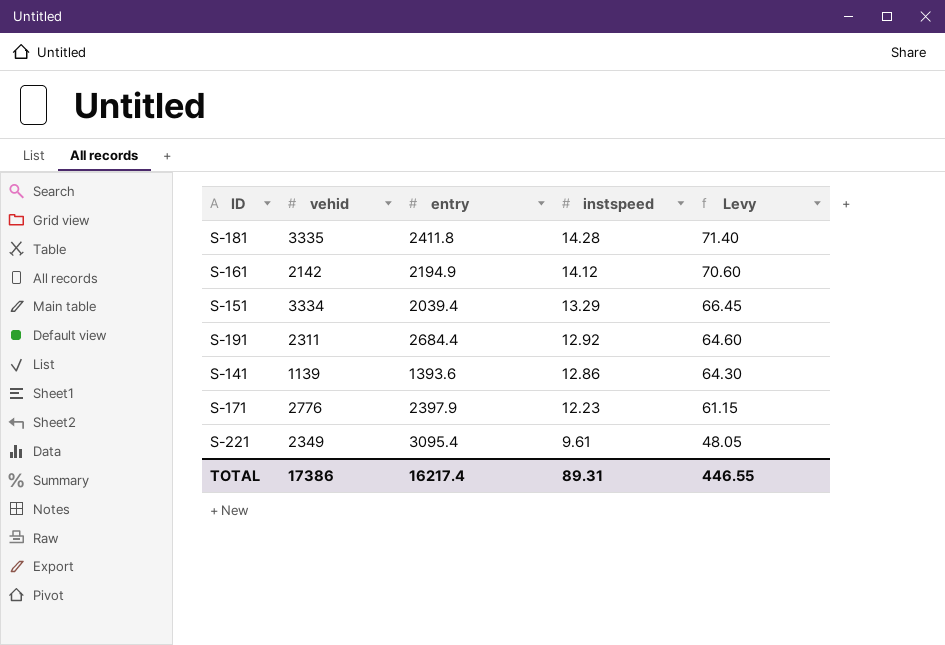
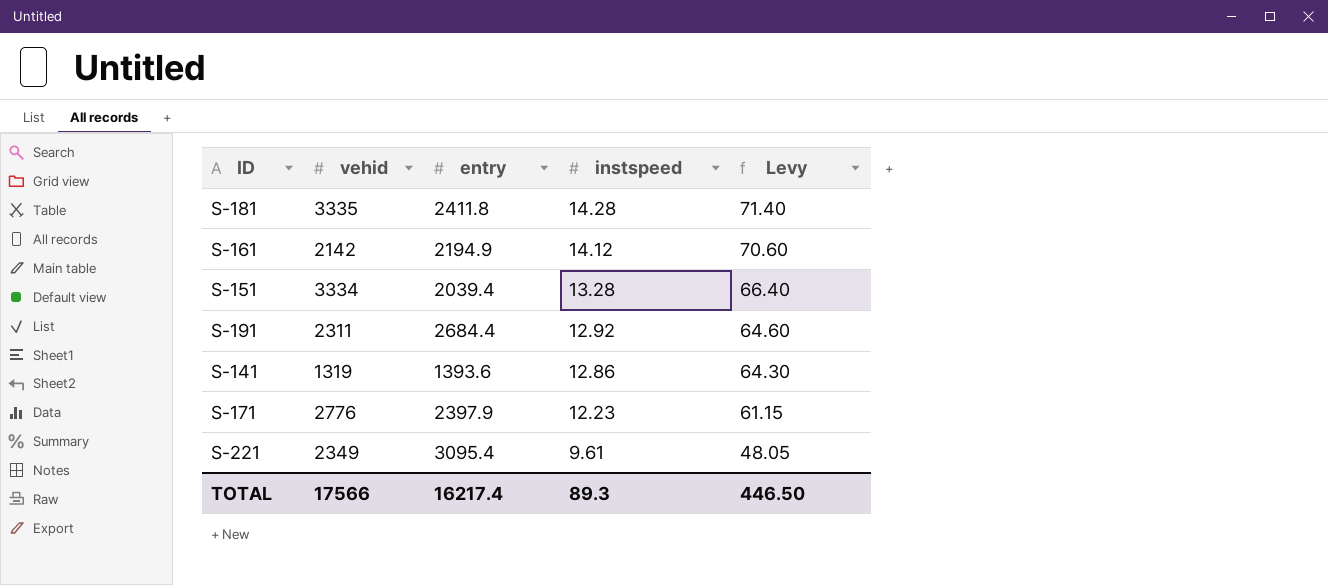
S-151 | instspeed: 13.29 -> 13.28
S-151 | Levy: 66.45 -> 66.40
S-141 | vehid: 1139 -> 1319
TOTAL | vehid: 17386 -> 17566
TOTAL | instspeed: 89.31 -> 89.3
TOTAL | Levy: 446.55 -> 446.50

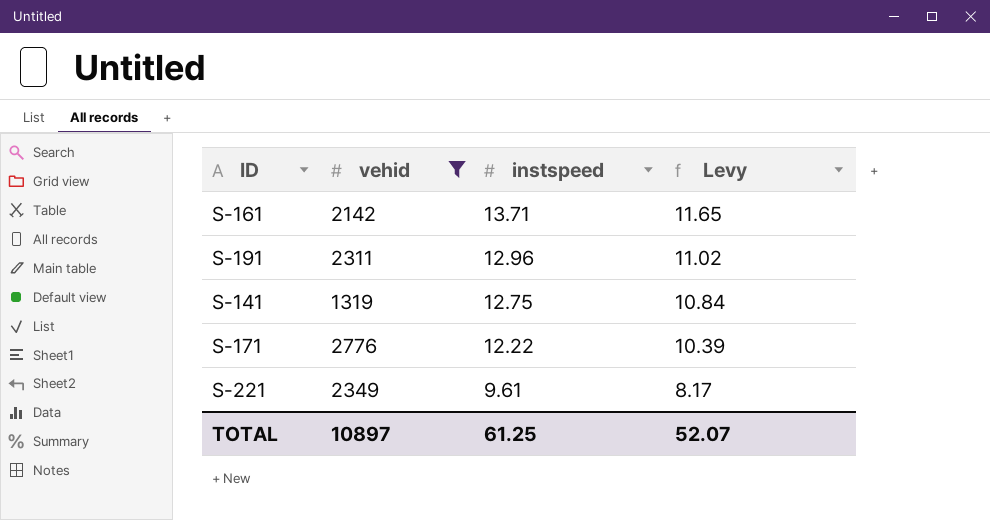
filter: none -> vehid <= 2776
column entry | position: 3 -> none
column Levy | formula: [instspeed] * 5 -> [instspeed] * 0.85
S-161 | instspeed: 14.12 -> 13.71
S-191 | instspeed: 12.92 -> 12.96
S-141 | instspeed: 12.86 -> 12.75
S-171 | instspeed: 12.23 -> 12.22
TOTAL | vehid: 17566 -> 10897
TOTAL | instspeed: 89.3 -> 61.25
TOTAL | Levy: 446.50 -> 52.07

